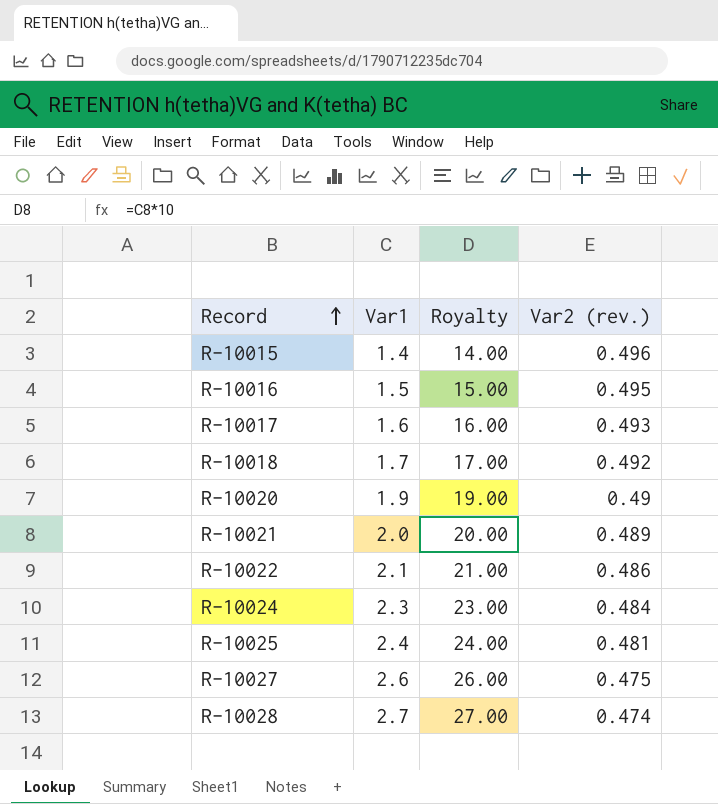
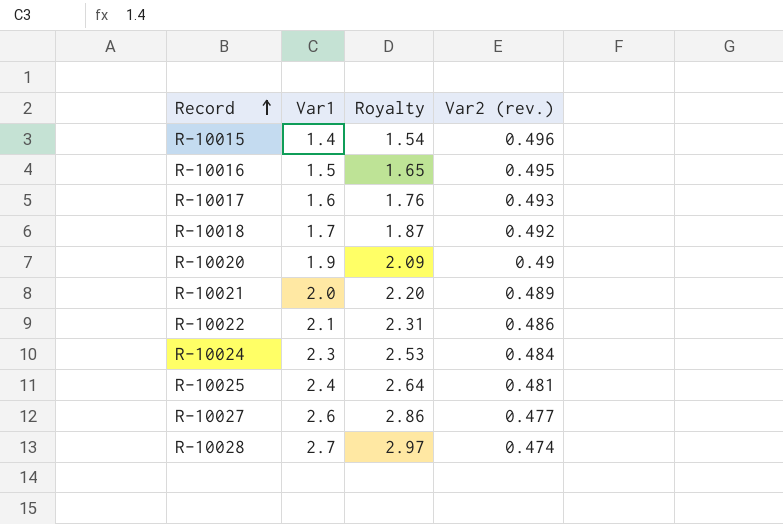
column Royalty | formula: [Var1] * 10 -> [Var1] * 1.1
R-10027 | Var2 (rev.): 0.475 -> 0.477

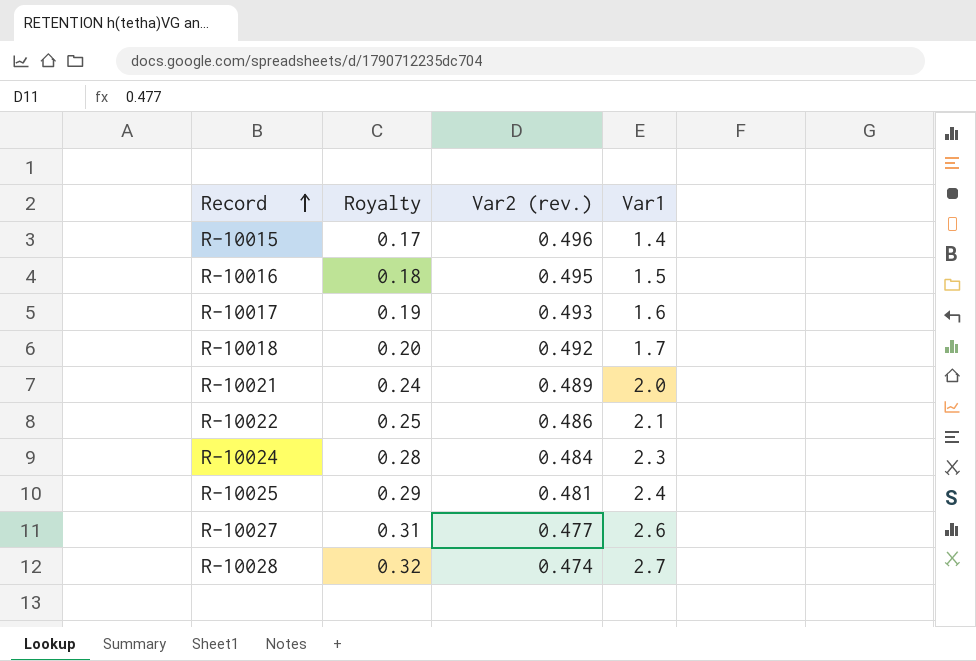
column Royalty | formula: [Var1] * 1.1 -> [Var1] * 0.12
column Var1 | position: 2 -> 4
row R-10020: 1.9 | 2.09 | 0.49 -> none

